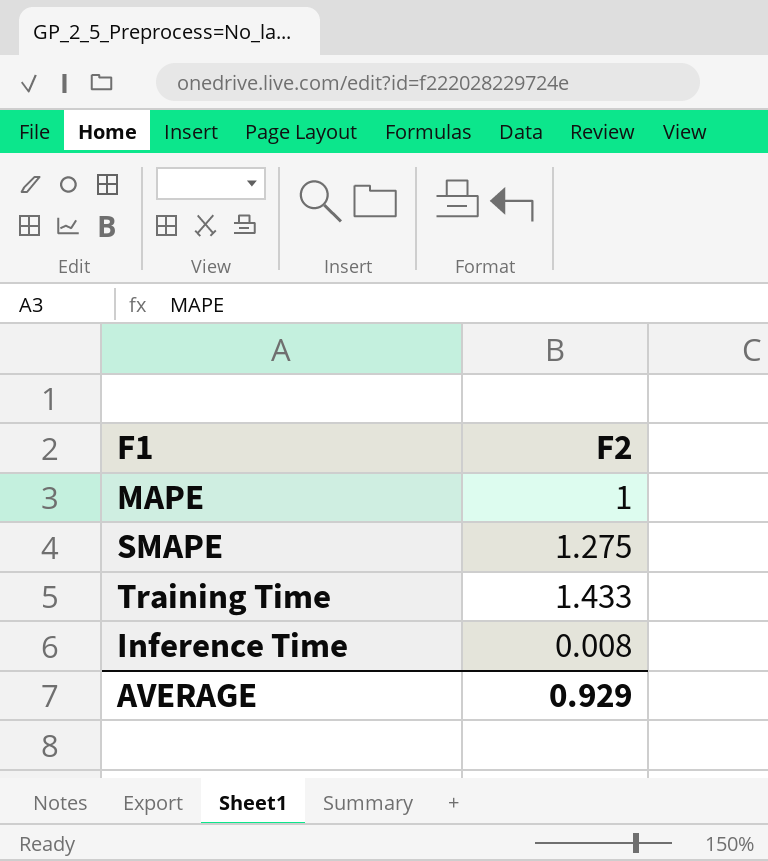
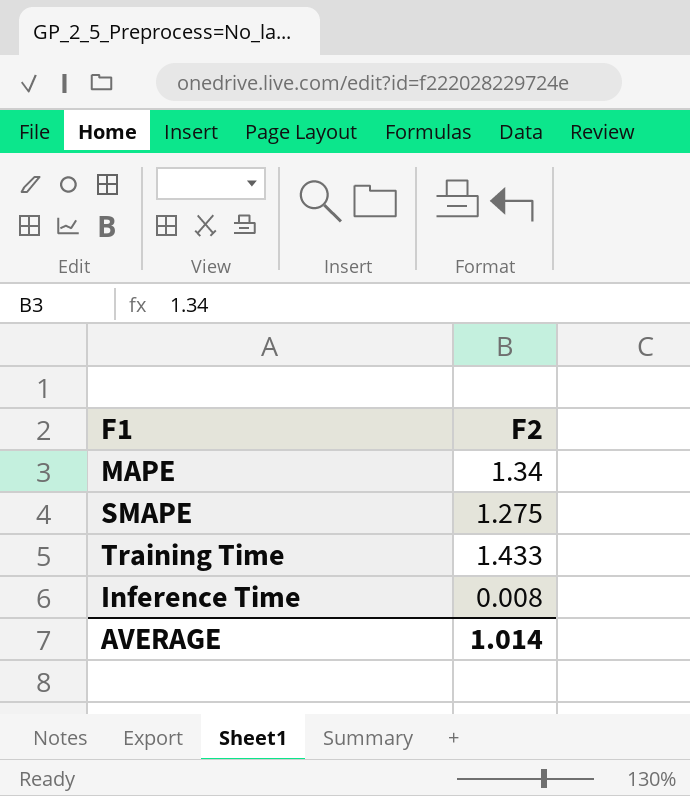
MAPE | F2: 1 -> 1.34
AVERAGE | F2: 0.929 -> 1.014

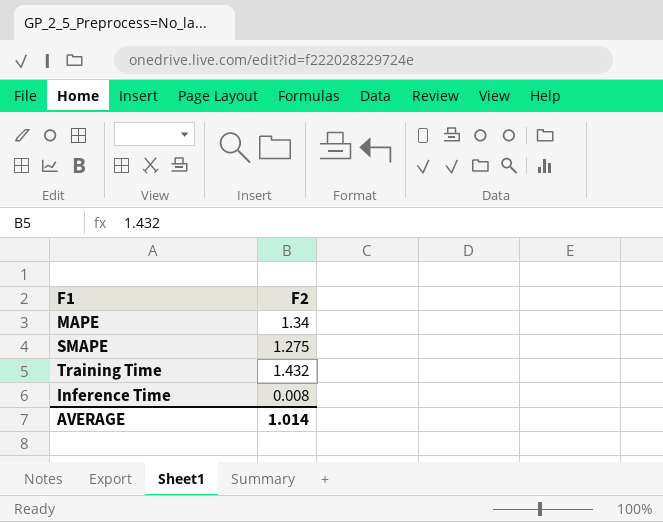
Training Time | F2: 1.433 -> 1.432

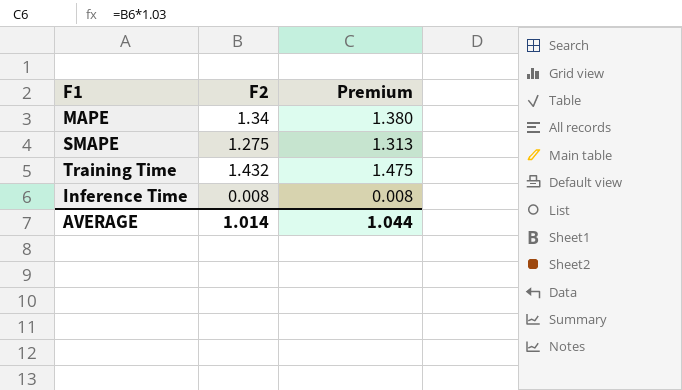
column Premium | formula: none -> [F2] * 1.03

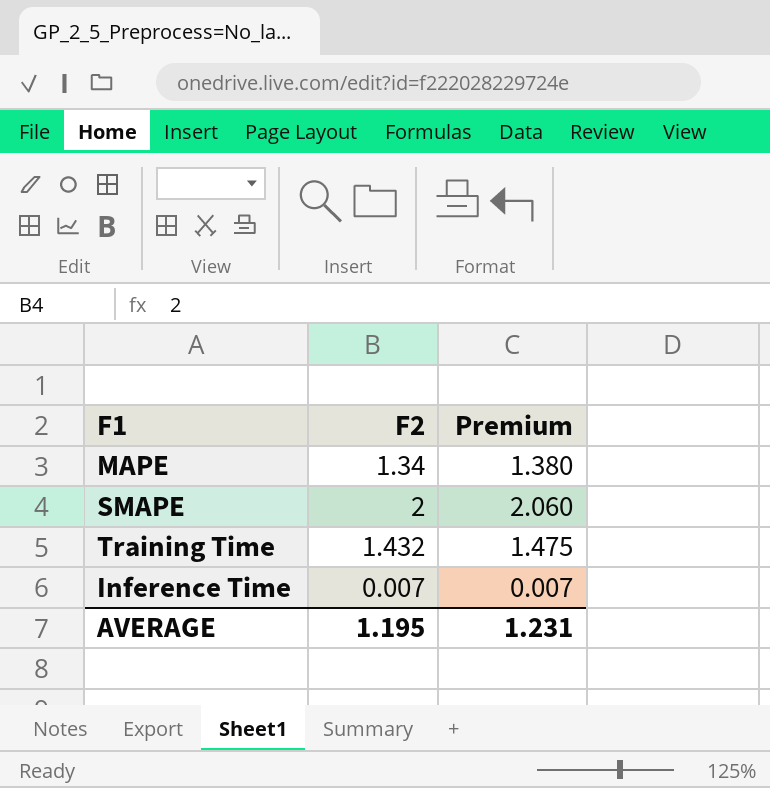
SMAPE | F2: 1.275 -> 2
SMAPE | Premium: 1.313 -> 2.060
Inference Time | F2: 0.008 -> 0.007
Inference Time | Premium: 0.008 -> 0.007
AVERAGE | F2: 1.014 -> 1.195
AVERAGE | Premium: 1.044 -> 1.231

